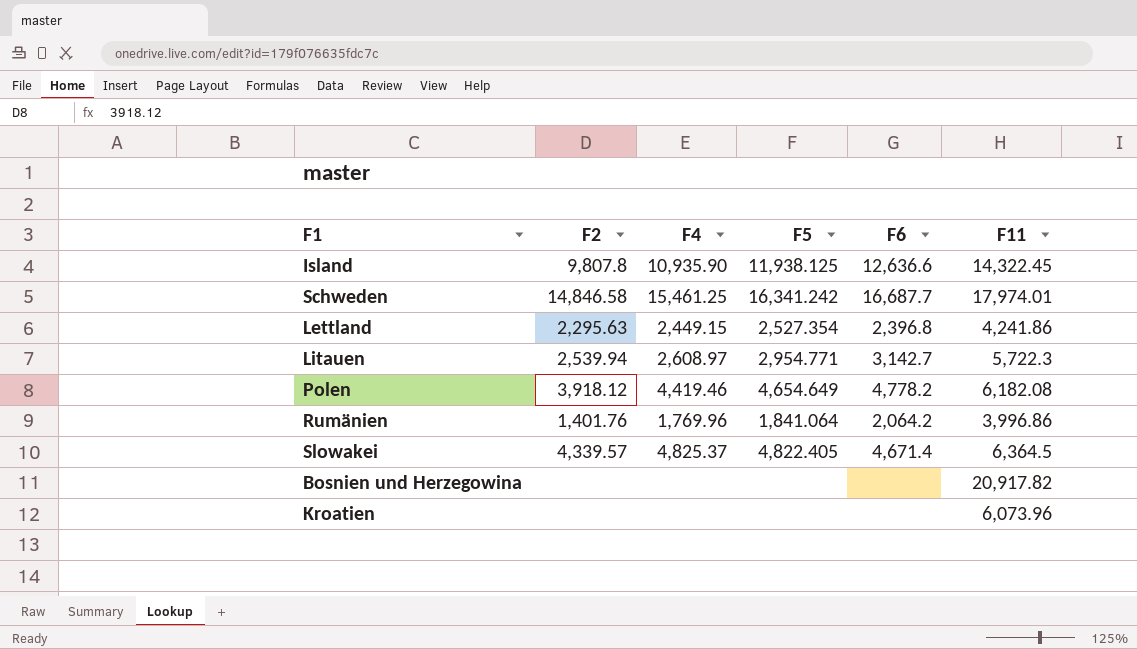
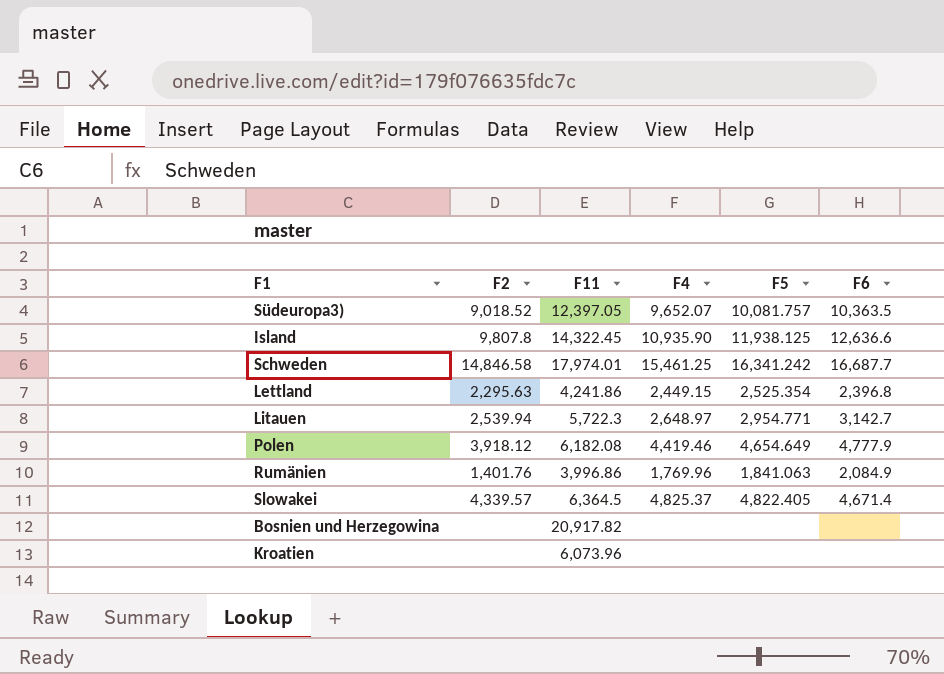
column F11 | position: 6 -> 3
row Südeuropa3): none -> 9,018.52 | 12,397.05 | 9,652.07 | 10,081.757 | 10,363.5
Lettland | F5: 2,527.354 -> 2,525.354
Litauen | F4: 2,608.97 -> 2,648.97
Polen | F6: 4,778.2 -> 4,777.9
Rumänien | F5: 1,841.064 -> 1,841.063
Rumänien | F6: 2,064.2 -> 2,084.9

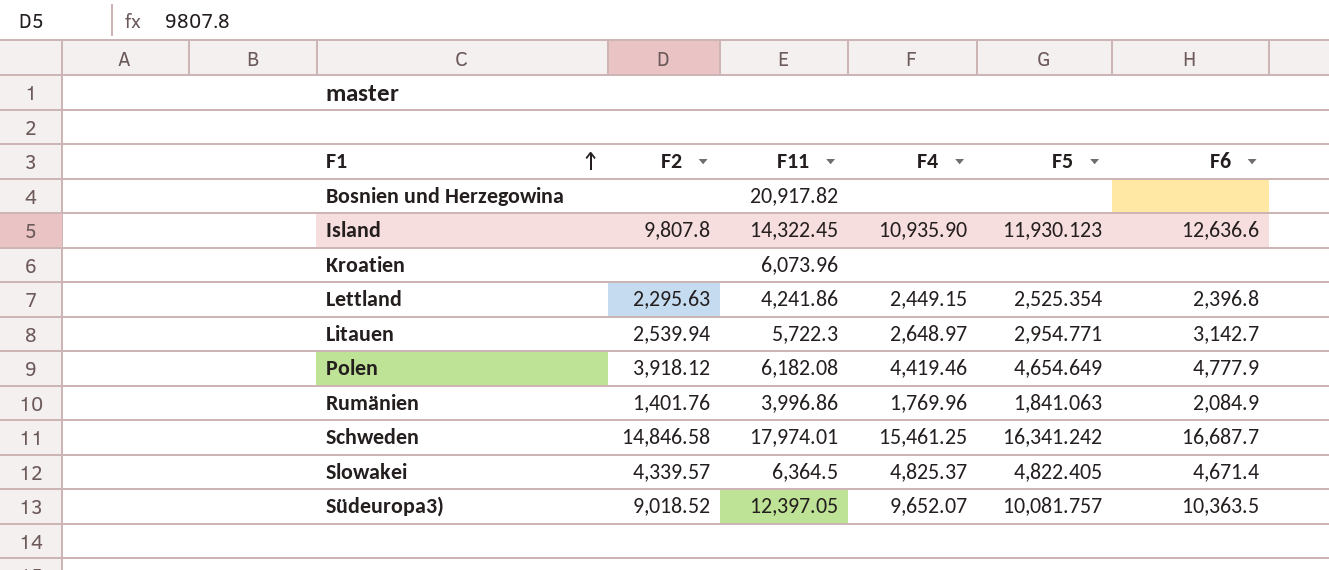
row order: none -> F1 ascending
Island | F5: 11,938.125 -> 11,930.123

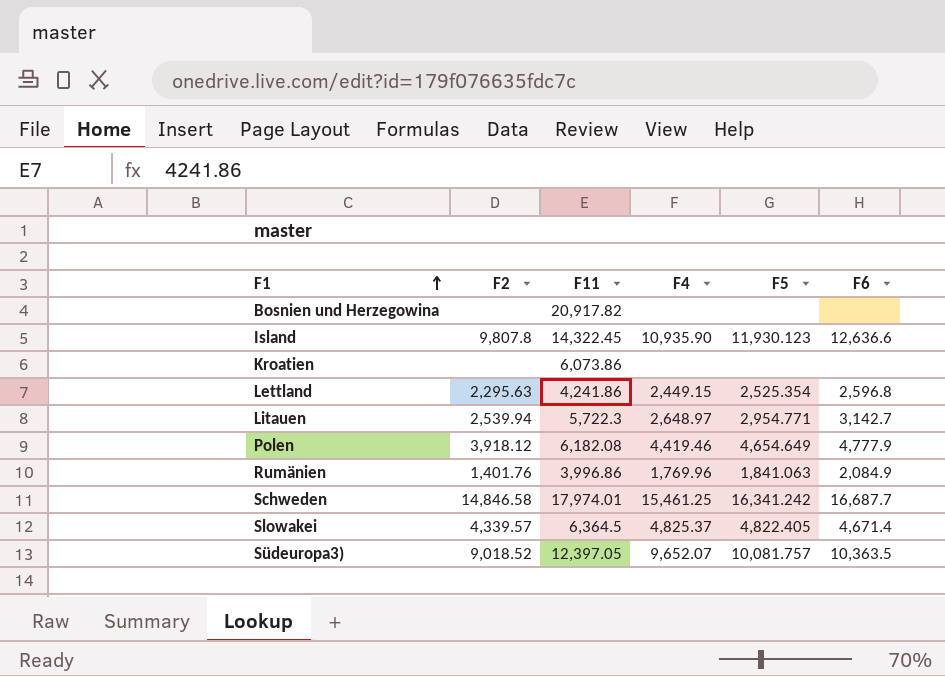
Kroatien | F11: 6,073.96 -> 6,073.86
Lettland | F6: 2,396.8 -> 2,596.8

